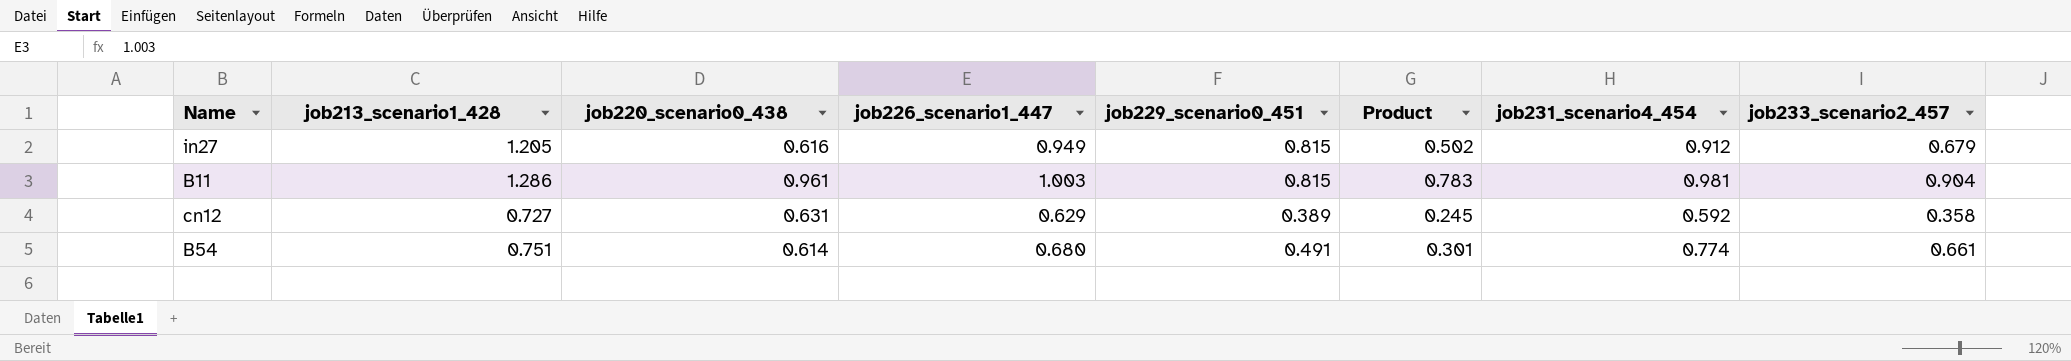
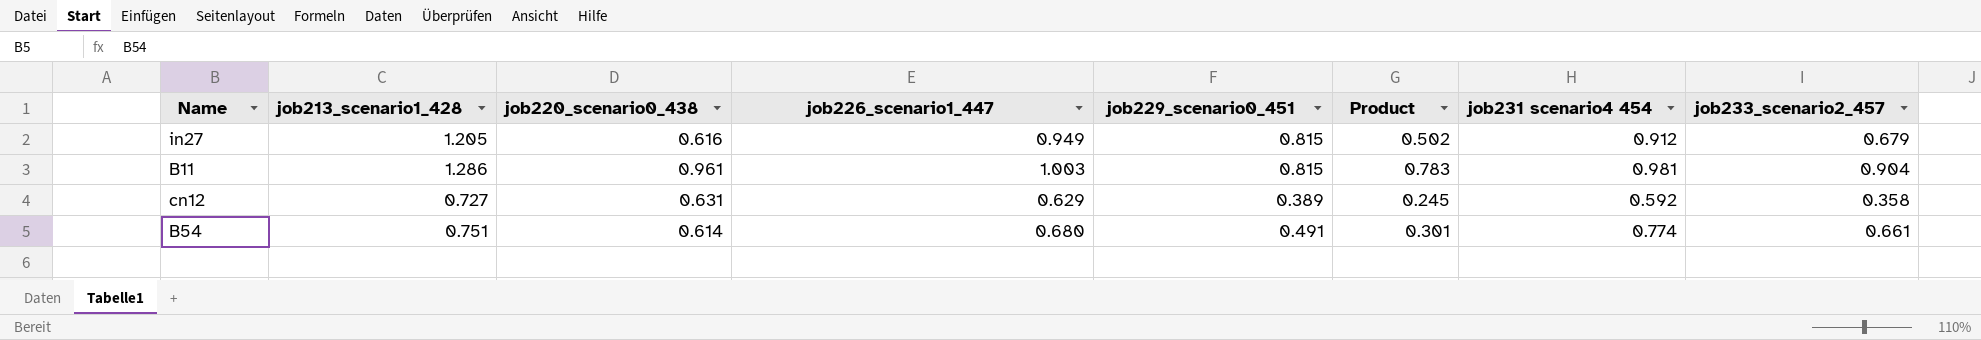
column name: job231_scenario4_454 -> job231 scenario4 454

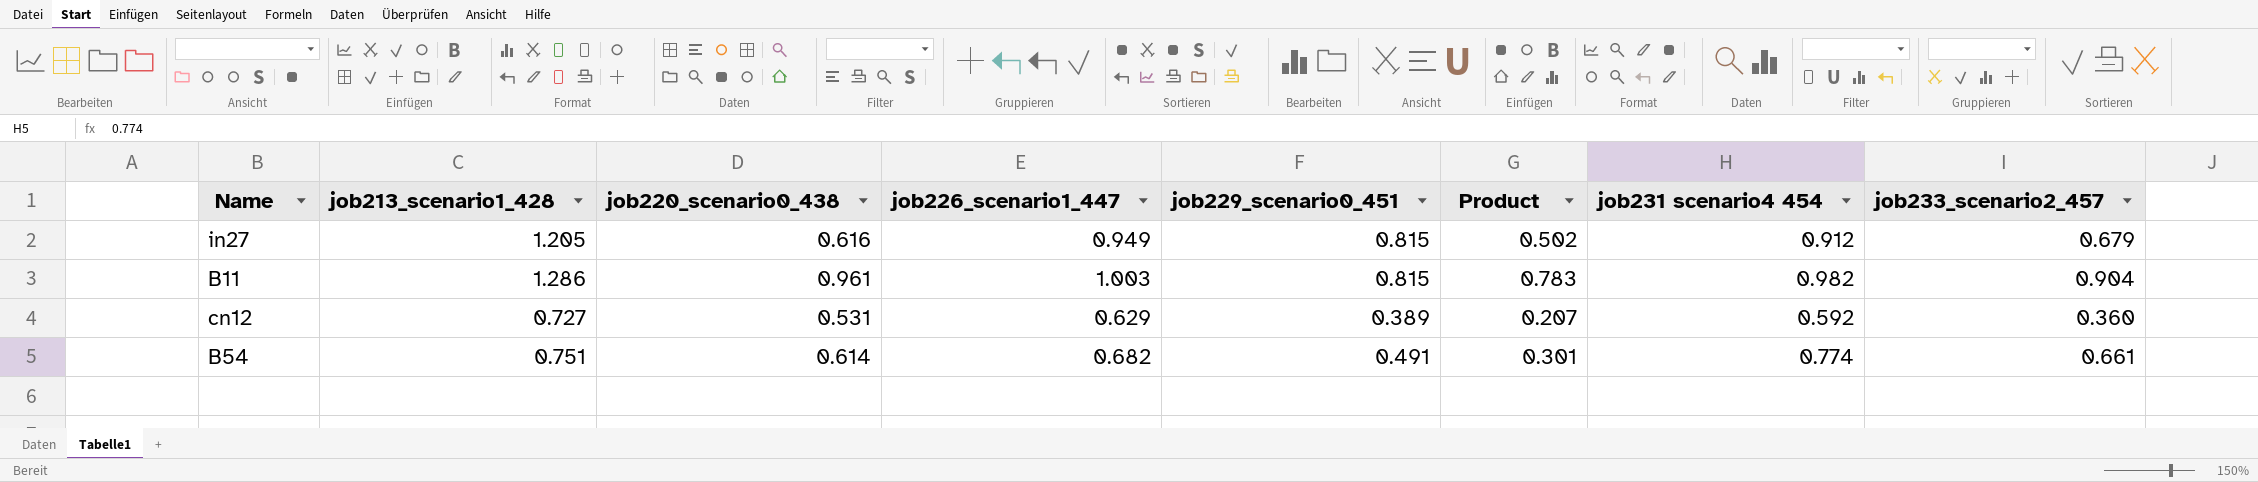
B11 | job231 scenario4 454: 0.981 -> 0.982
cn12 | job220_scenario0_438: 0.631 -> 0.531
cn12 | Product: 0.245 -> 0.207
cn12 | job233_scenario2_457: 0.358 -> 0.360
B54 | job226_scenario1_447: 0.680 -> 0.682

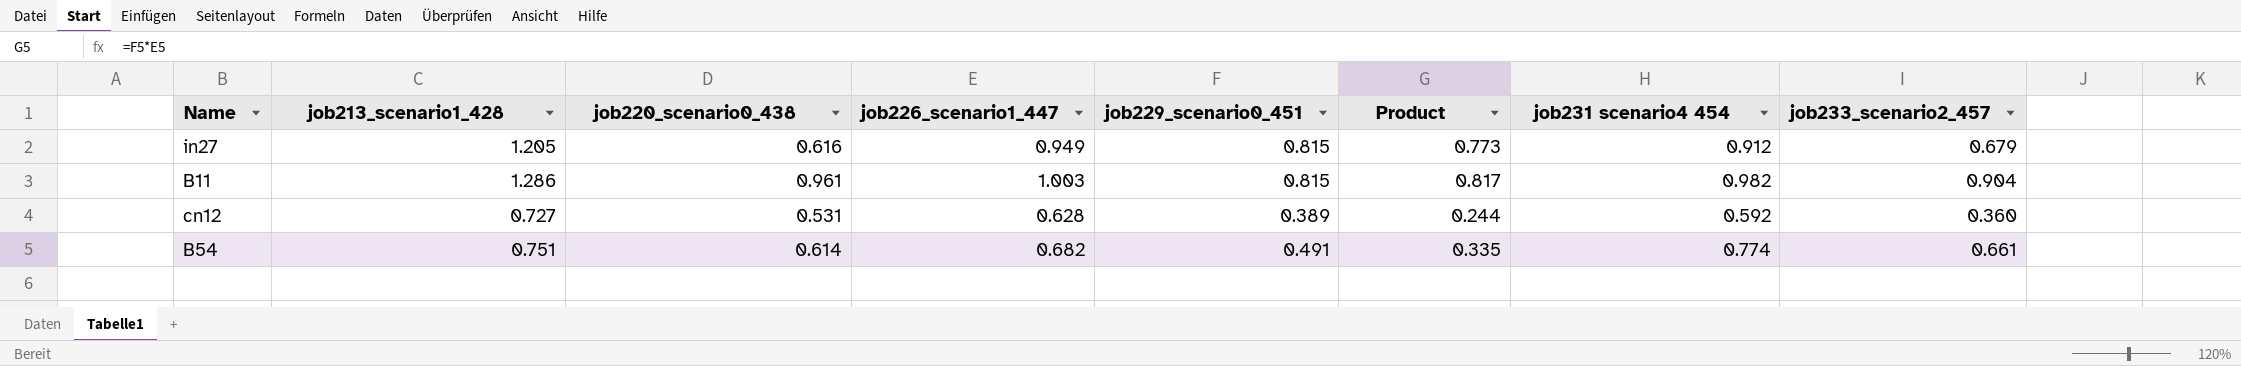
column Product | formula: [job220_scenario0_438] * [job229_scenario0_451] -> [job226_scenario1_447] * [job229_scenario0_451]
cn12 | job226_scenario1_447: 0.629 -> 0.628

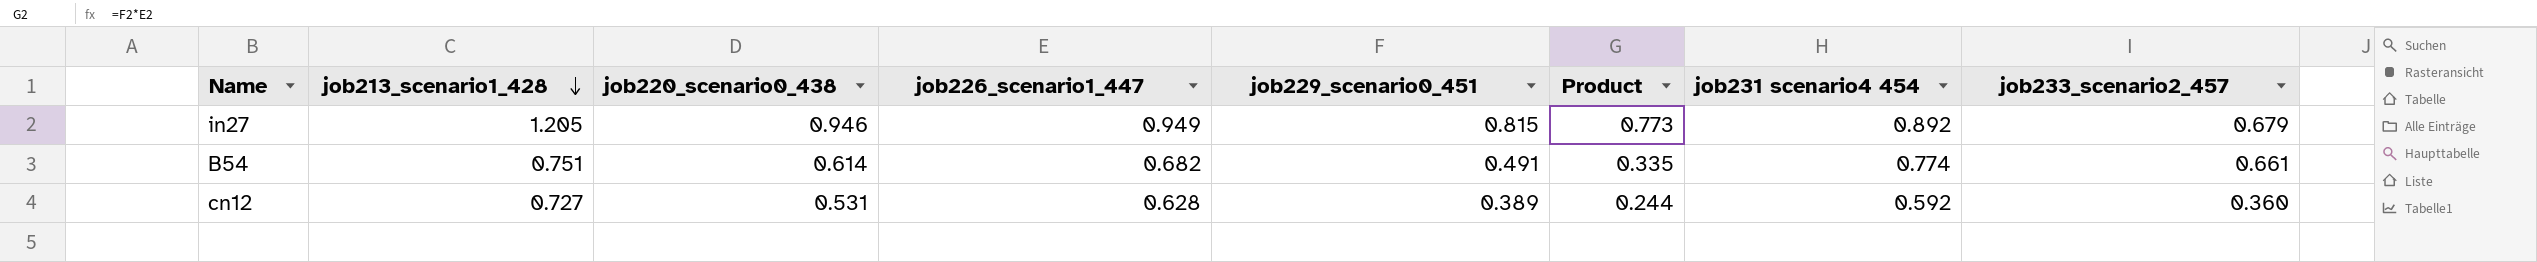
row order: none -> job213_scenario1_428 descending
row B11: 1.286 | 0.961 | 1.003 | 0.815 | 0.817 | 0.982 | 0.904 -> none
in27 | job220_scenario0_438: 0.616 -> 0.946
in27 | job231 scenario4 454: 0.912 -> 0.892

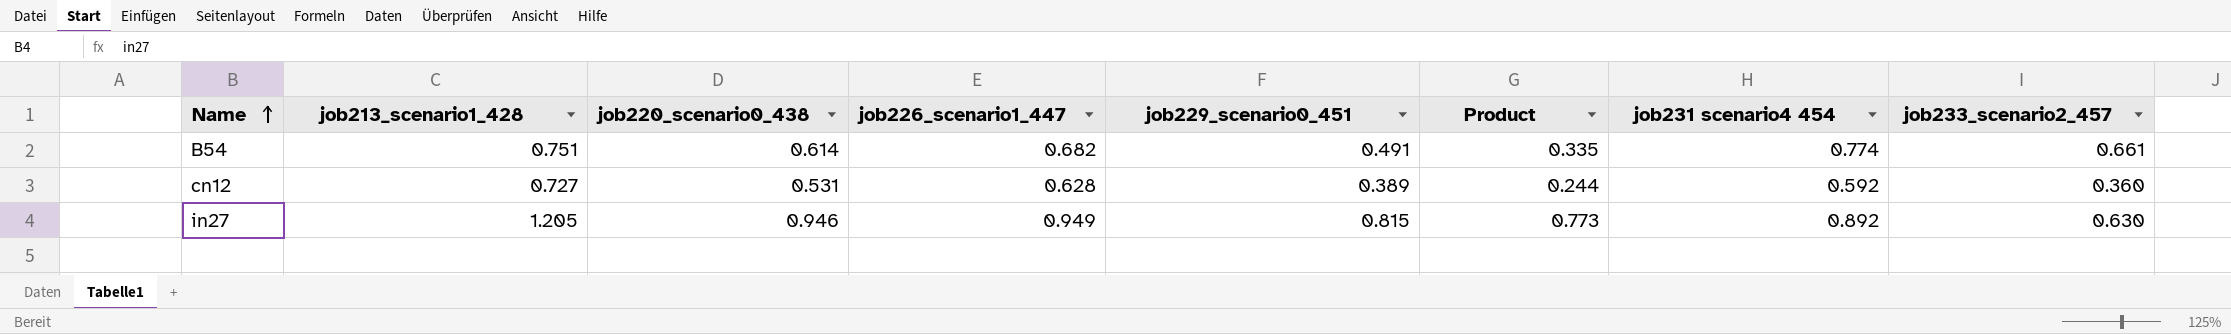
row order: job213_scenario1_428 descending -> Name ascending
in27 | job233_scenario2_457: 0.679 -> 0.630

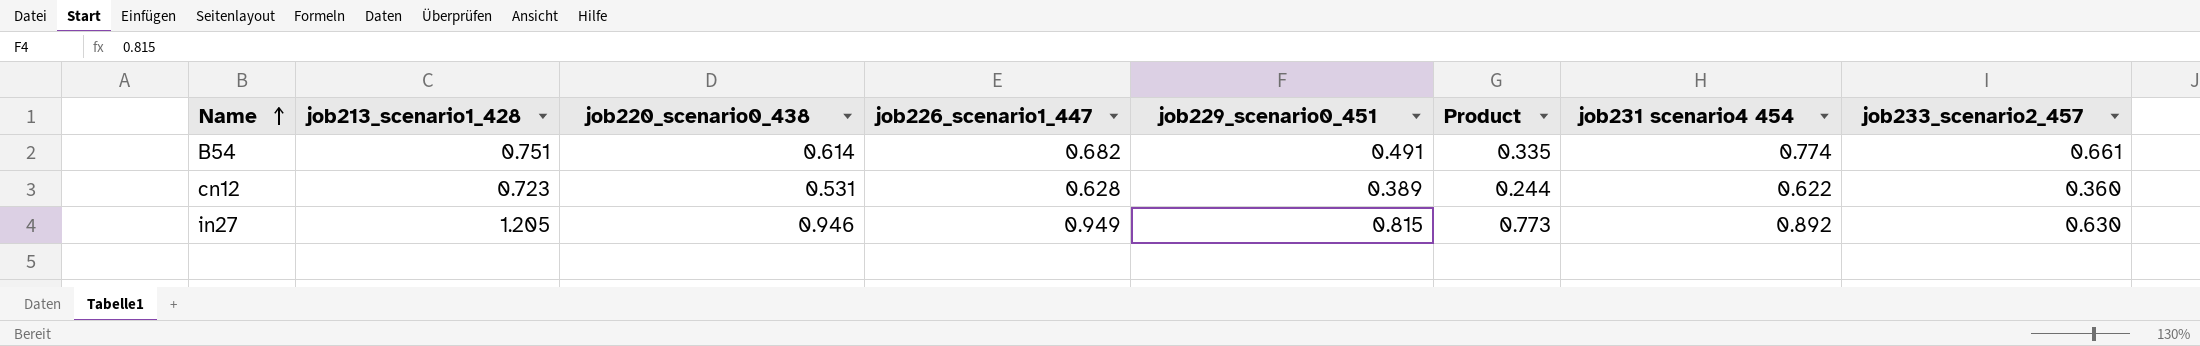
cn12 | job213_scenario1_428: 0.727 -> 0.723
cn12 | job231 scenario4 454: 0.592 -> 0.622

